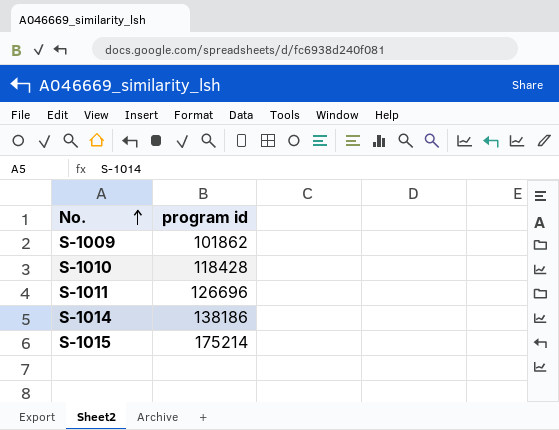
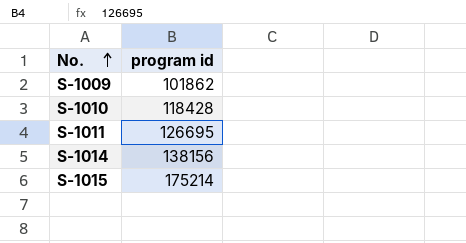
S-1011 | program id: 126696 -> 126695
S-1014 | program id: 138186 -> 138156

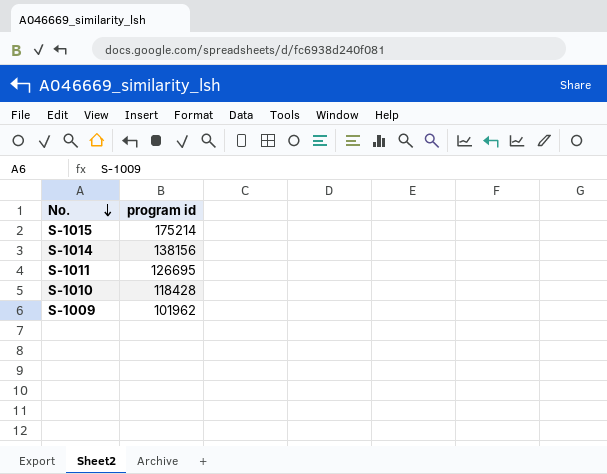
row order: No. ascending -> No. descending
S-1009 | program id: 101862 -> 101962

